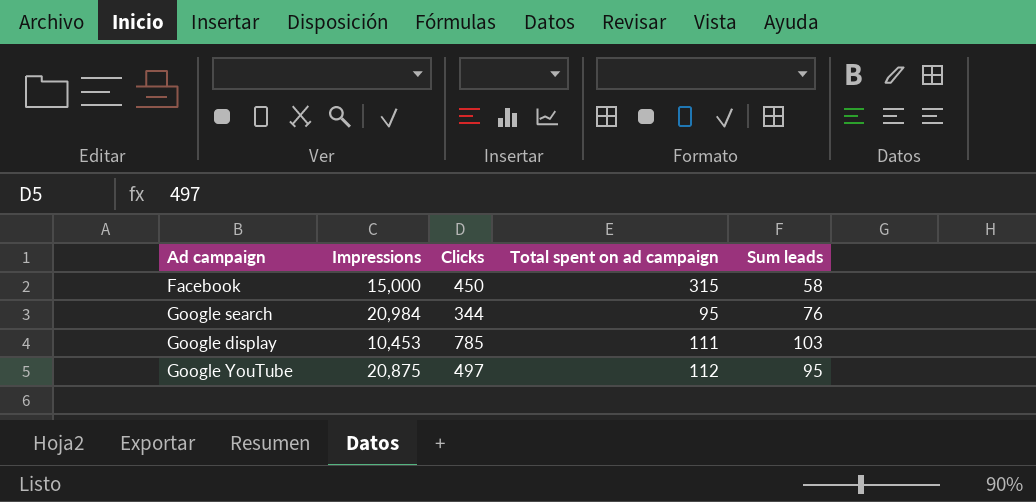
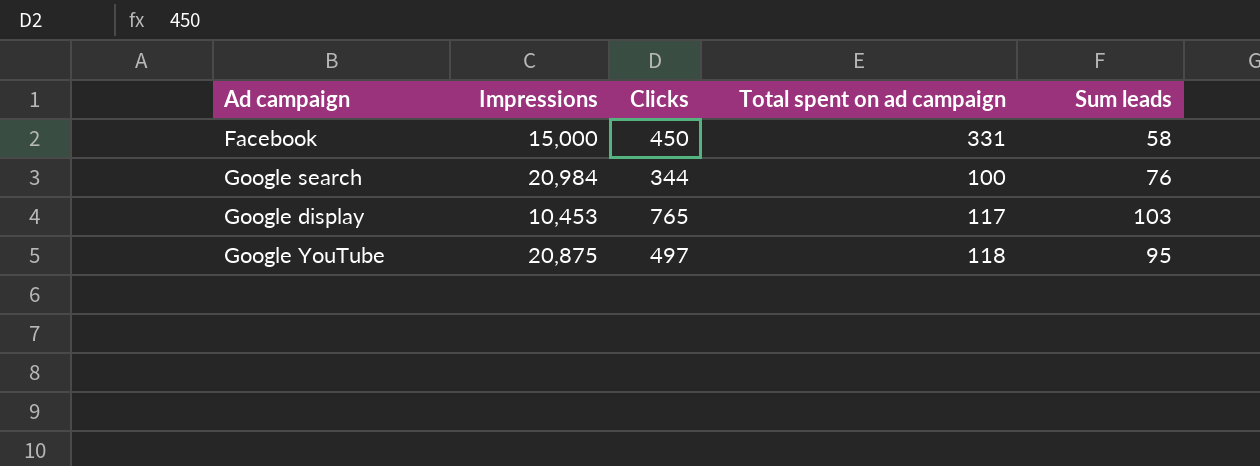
Facebook | Total spent on ad campaign: 315 -> 331
Google search | Total spent on ad campaign: 95 -> 100
Google display | Clicks: 785 -> 765
Google display | Total spent on ad campaign: 111 -> 117
Google YouTube | Total spent on ad campaign: 112 -> 118

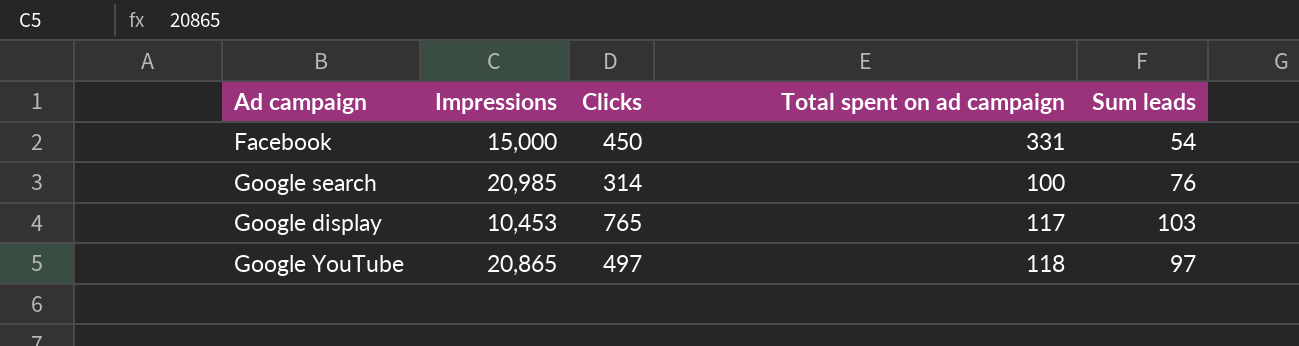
Facebook | Sum leads: 58 -> 54
Google search | Impressions: 20,984 -> 20,985
Google search | Clicks: 344 -> 314
Google YouTube | Impressions: 20,875 -> 20,865
Google YouTube | Sum leads: 95 -> 97

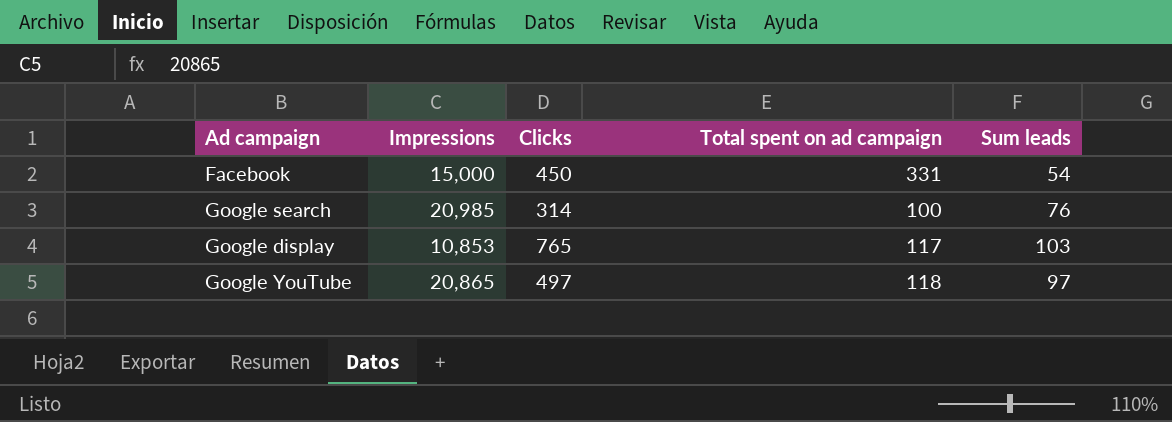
Google display | Impressions: 10,453 -> 10,853

